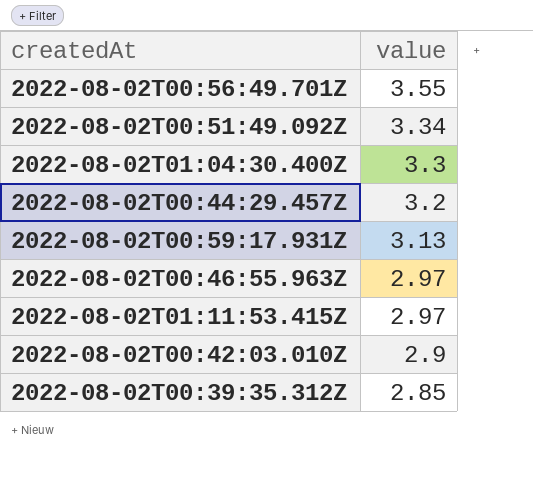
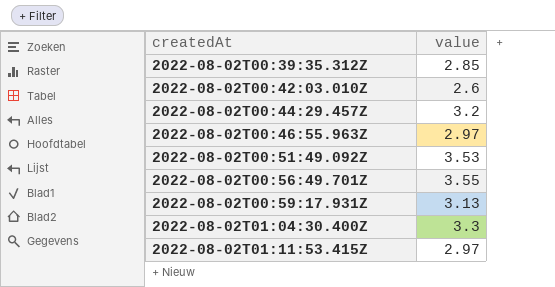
row order: value descending -> createdAt ascending
2022-08-02T00:42:03.010Z | value: 2.9 -> 2.6
2022-08-02T00:51:49.092Z | value: 3.34 -> 3.53

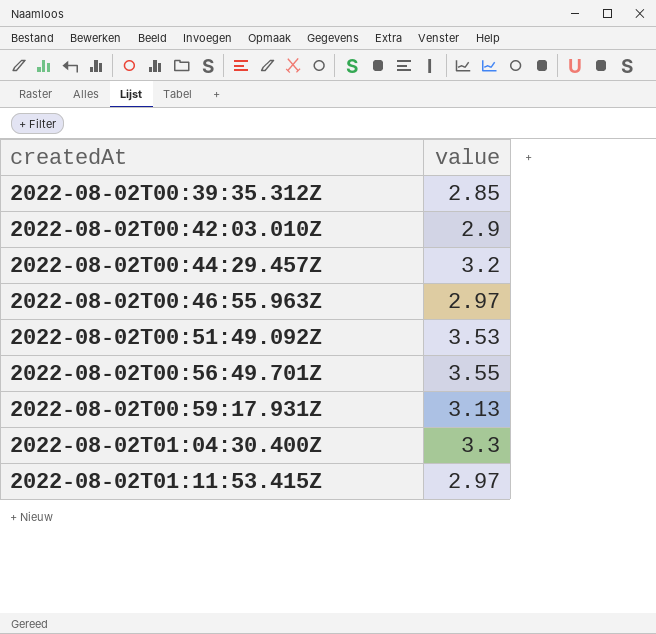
2022-08-02T00:42:03.010Z | value: 2.6 -> 2.9

